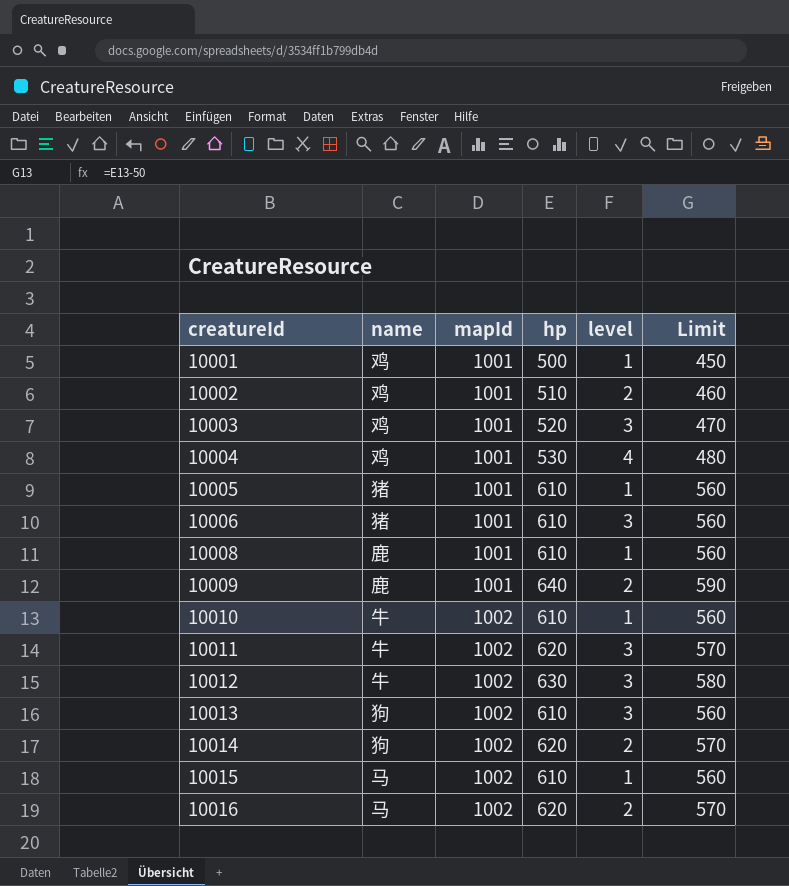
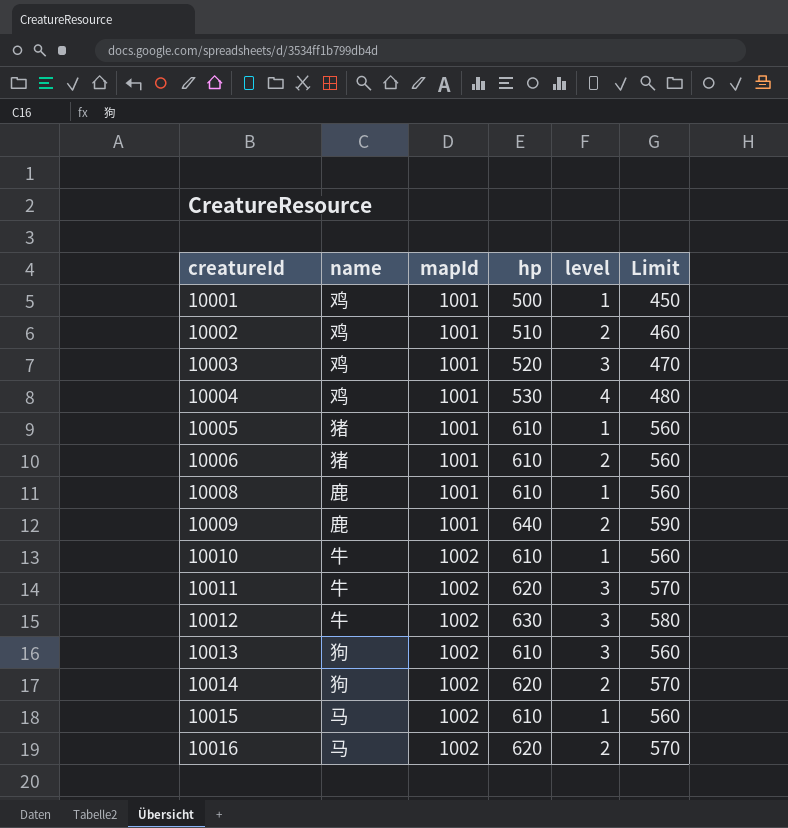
10006 | level: 3 -> 2

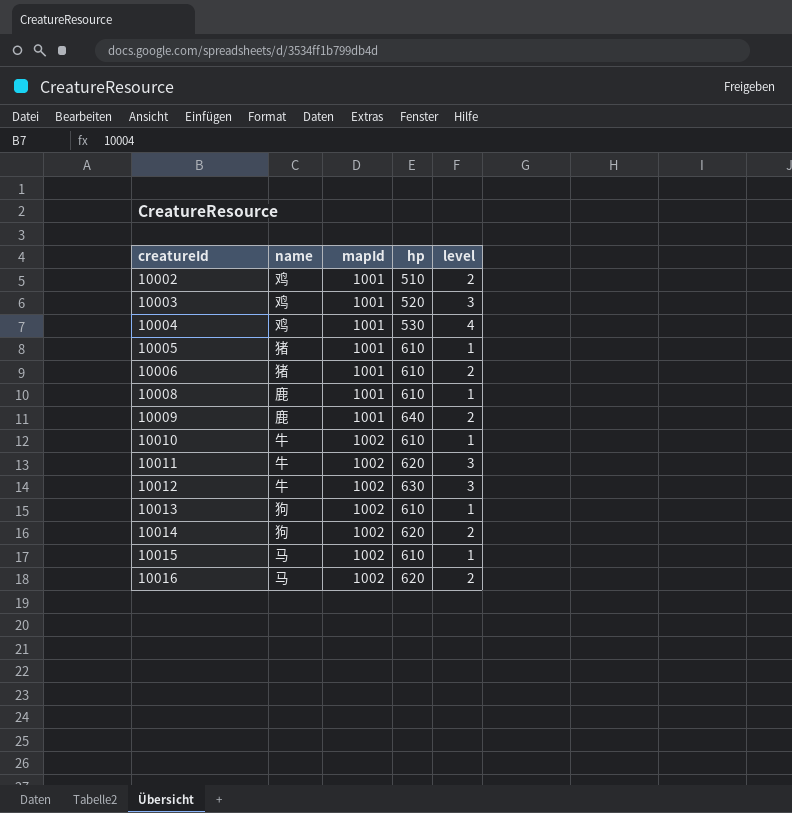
column Limit | formula: [hp] - 50 -> none
row 10001: 鸡 | 1001 | 500 | 1 | 450 -> none
10013 | level: 3 -> 1

